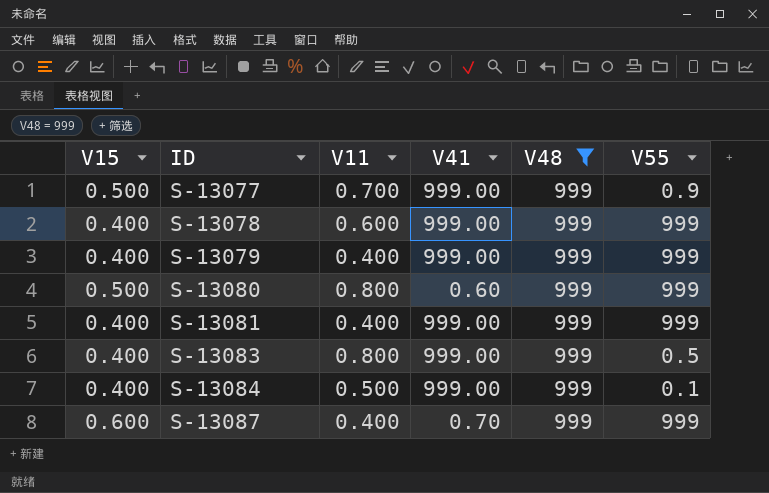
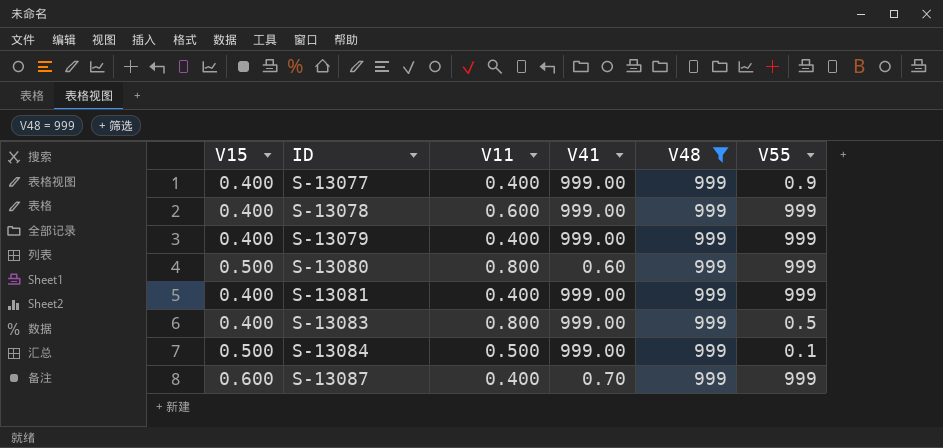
S-13077 | V15: 0.500 -> 0.400
S-13077 | V11: 0.700 -> 0.400
S-13084 | V15: 0.400 -> 0.500

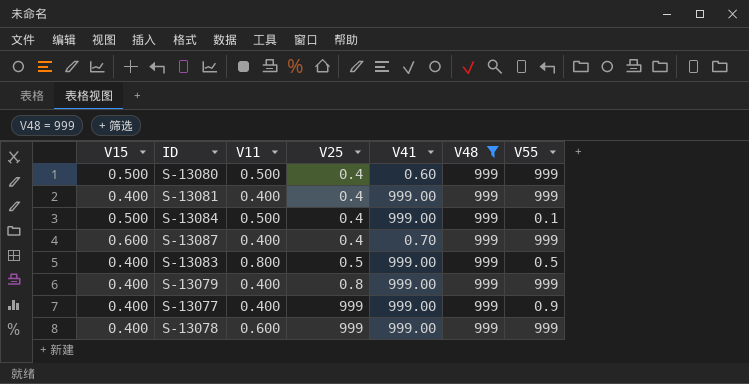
row order: ID ascending -> V25 ascending
column V25 | position: none -> 4
S-13080 | V11: 0.800 -> 0.500

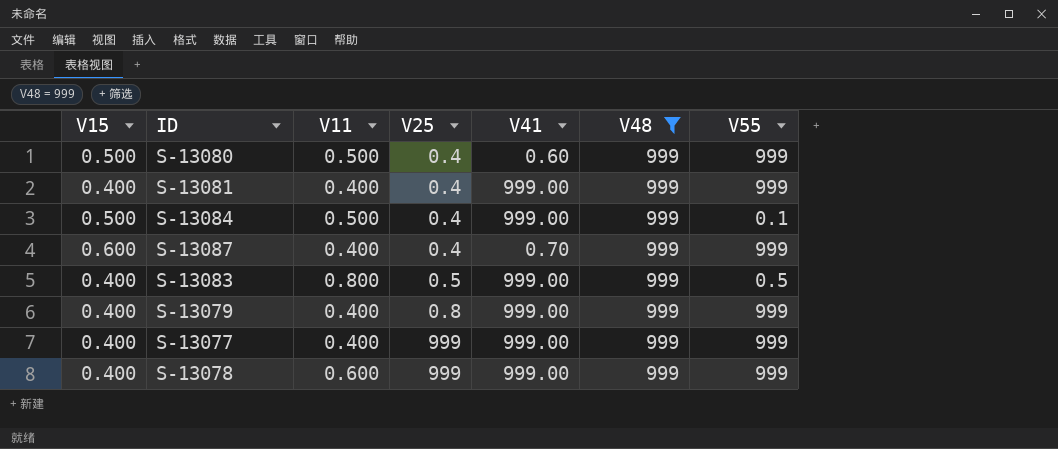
S-13077 | V55: 0.9 -> 999

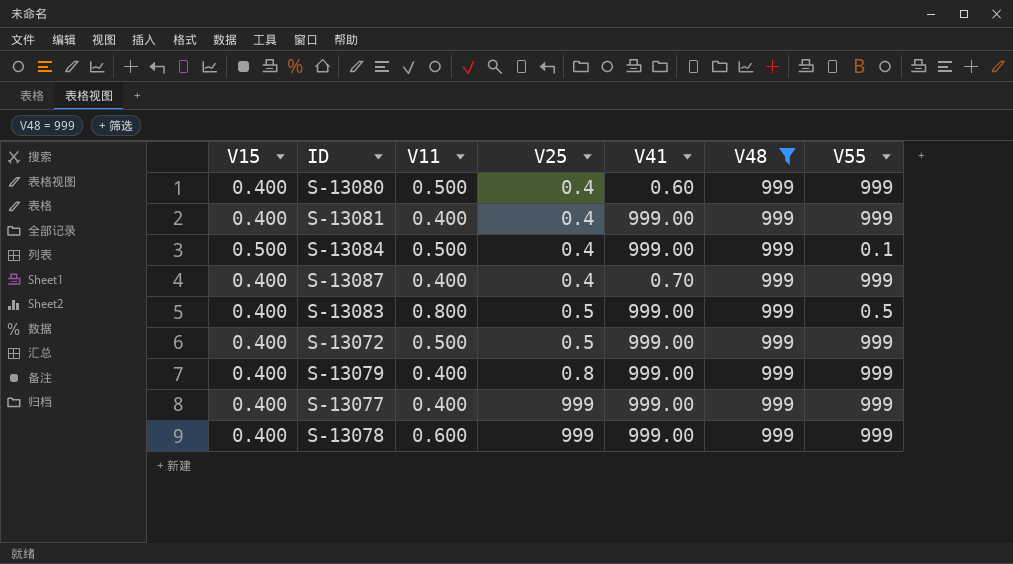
S-13080 | V15: 0.500 -> 0.400
S-13087 | V15: 0.600 -> 0.400
row S-13072: none -> 0.400 | 0.500 | 0.5 | 999.00 | 999 | 999

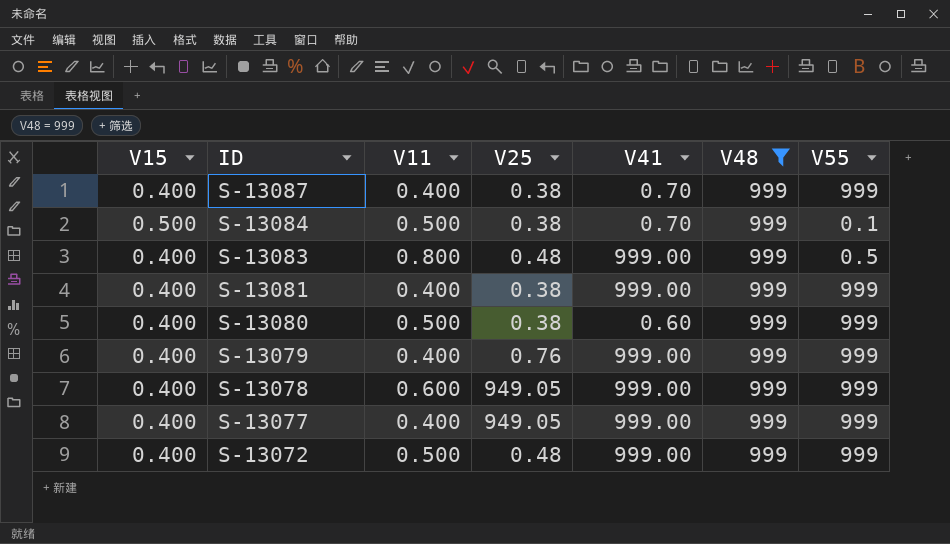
row order: V25 ascending -> ID descending
S-13087 | V25: 0.4 -> 0.38
S-13084 | V25: 0.4 -> 0.38
S-13084 | V41: 999.00 -> 0.70
S-13083 | V25: 0.5 -> 0.48
S-13081 | V25: 0.4 -> 0.38
S-13080 | V25: 0.4 -> 0.38
S-13079 | V25: 0.8 -> 0.76
S-13078 | V25: 999 -> 949.05
S-13077 | V25: 999 -> 949.05
S-13072 | V25: 0.5 -> 0.48

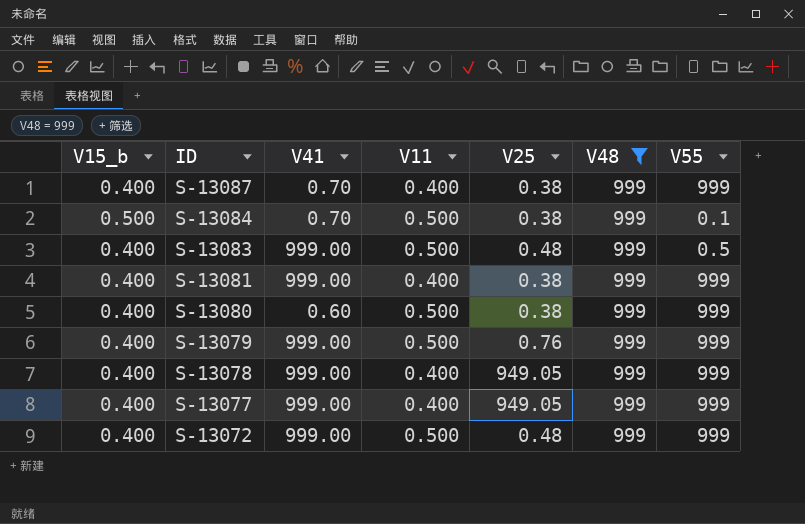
column name: V15 -> V15_b
column V41 | position: 5 -> 3
S-13083 | V11: 0.800 -> 0.500
S-13079 | V11: 0.400 -> 0.500
S-13078 | V11: 0.600 -> 0.400

